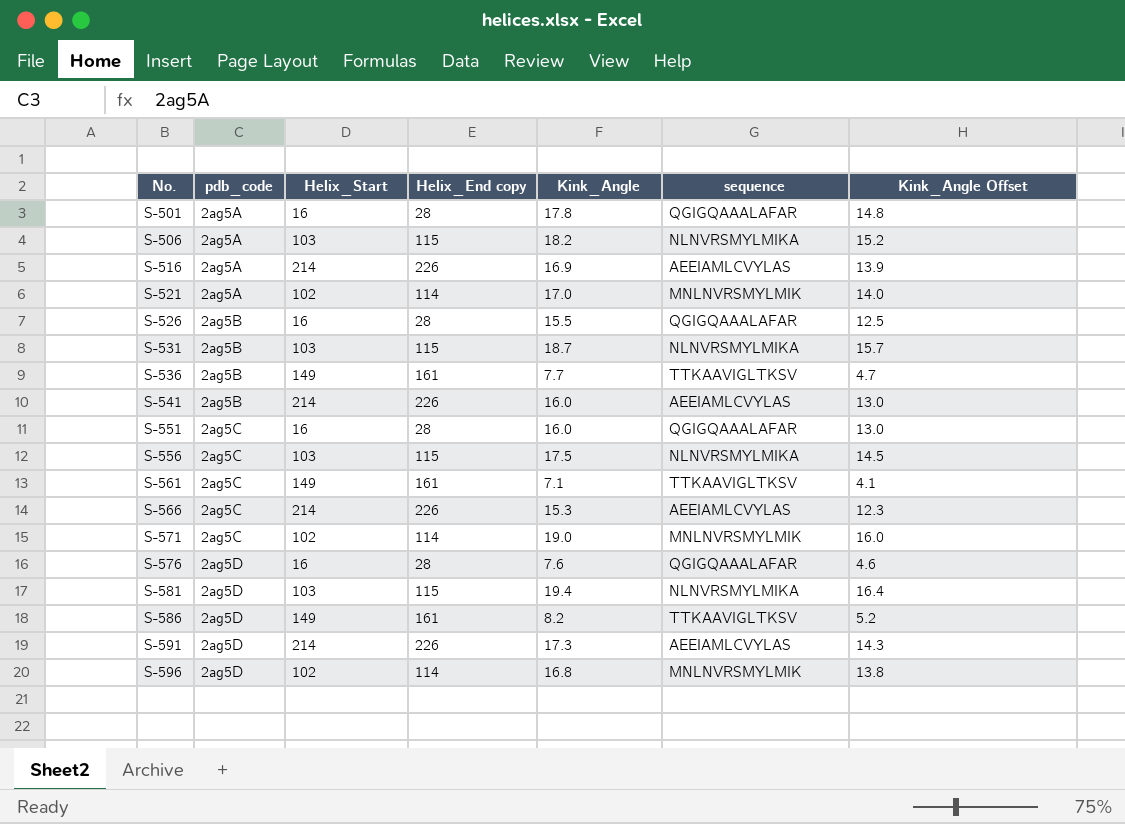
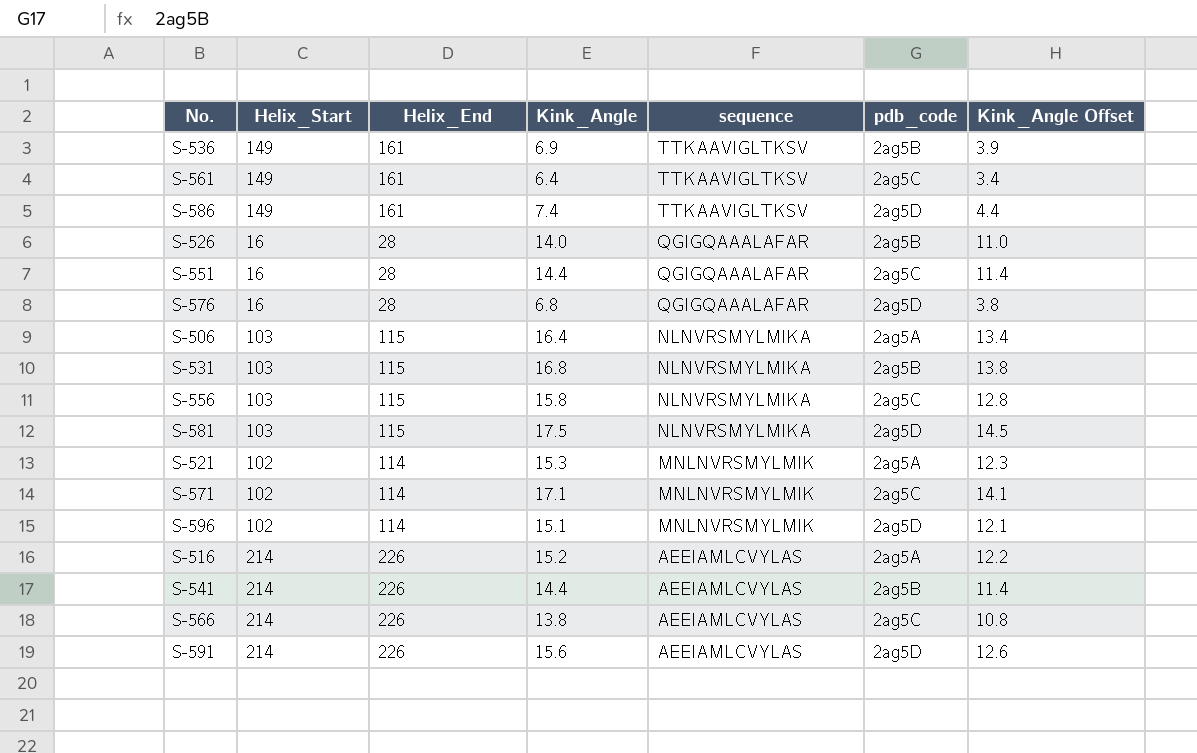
row order: No. ascending -> sequence descending
column name: Helix_End copy -> Helix_End
column pdb_code | position: 2 -> 6
row S-501: 2ag5A | 16 | 28 | 17.8 | QGIGQAAALAFAR | 14.8 -> none
S-536 | Kink_Angle: 7.7 -> 6.9
S-536 | Kink_Angle Offset: 4.7 -> 3.9
S-561 | Kink_Angle: 7.1 -> 6.4
S-561 | Kink_Angle Offset: 4.1 -> 3.4
S-586 | Kink_Angle: 8.2 -> 7.4
S-586 | Kink_Angle Offset: 5.2 -> 4.4
S-526 | Kink_Angle: 15.5 -> 14.0
S-526 | Kink_Angle Offset: 12.5 -> 11.0
S-551 | Kink_Angle: 16.0 -> 14.4
S-551 | Kink_Angle Offset: 13.0 -> 11.4
S-576 | Kink_Angle: 7.6 -> 6.8
S-576 | Kink_Angle Offset: 4.6 -> 3.8
S-506 | Kink_Angle: 18.2 -> 16.4
S-506 | Kink_Angle Offset: 15.2 -> 13.4
S-531 | Kink_Angle: 18.7 -> 16.8
S-531 | Kink_Angle Offset: 15.7 -> 13.8
S-556 | Kink_Angle: 17.5 -> 15.8
S-556 | Kink_Angle Offset: 14.5 -> 12.8
S-581 | Kink_Angle: 19.4 -> 17.5
S-581 | Kink_Angle Offset: 16.4 -> 14.5
S-521 | Kink_Angle: 17.0 -> 15.3
S-521 | Kink_Angle Offset: 14.0 -> 12.3
S-571 | Kink_Angle: 19.0 -> 17.1
S-571 | Kink_Angle Offset: 16.0 -> 14.1
S-596 | Kink_Angle: 16.8 -> 15.1
S-596 | Kink_Angle Offset: 13.8 -> 12.1
S-516 | Kink_Angle: 16.9 -> 15.2
S-516 | Kink_Angle Offset: 13.9 -> 12.2
S-541 | Kink_Angle: 16.0 -> 14.4
S-541 | Kink_Angle Offset: 13.0 -> 11.4
S-566 | Kink_Angle: 15.3 -> 13.8
S-566 | Kink_Angle Offset: 12.3 -> 10.8
S-591 | Kink_Angle: 17.3 -> 15.6
S-591 | Kink_Angle Offset: 14.3 -> 12.6

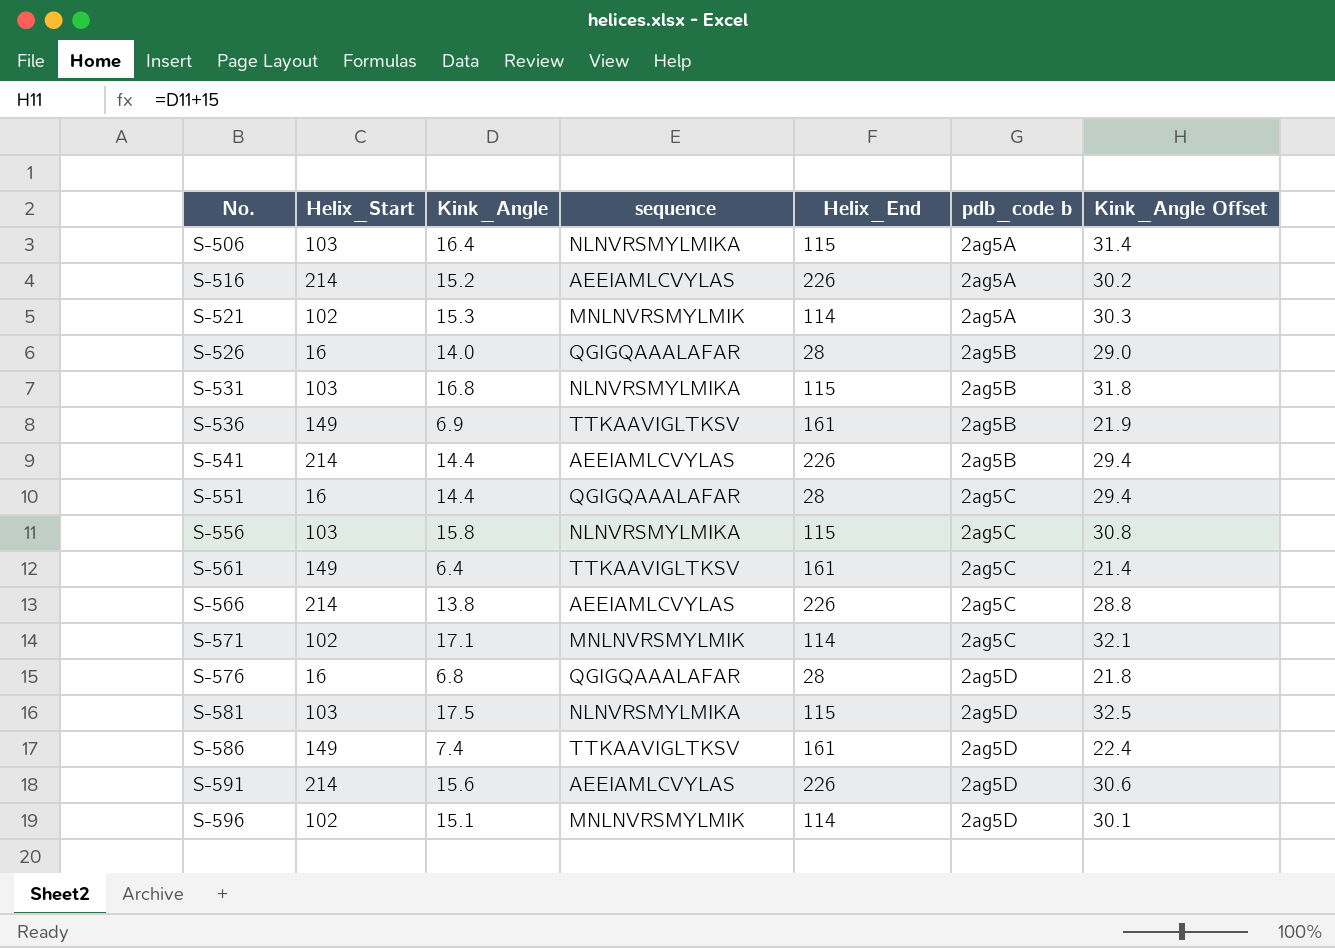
row order: sequence descending -> No. ascending
column Helix_End | position: 3 -> 5
column name: pdb_code -> pdb_code b
column Kink_Angle Offset | formula: [Kink_Angle] - 3 -> [Kink_Angle] + 15

